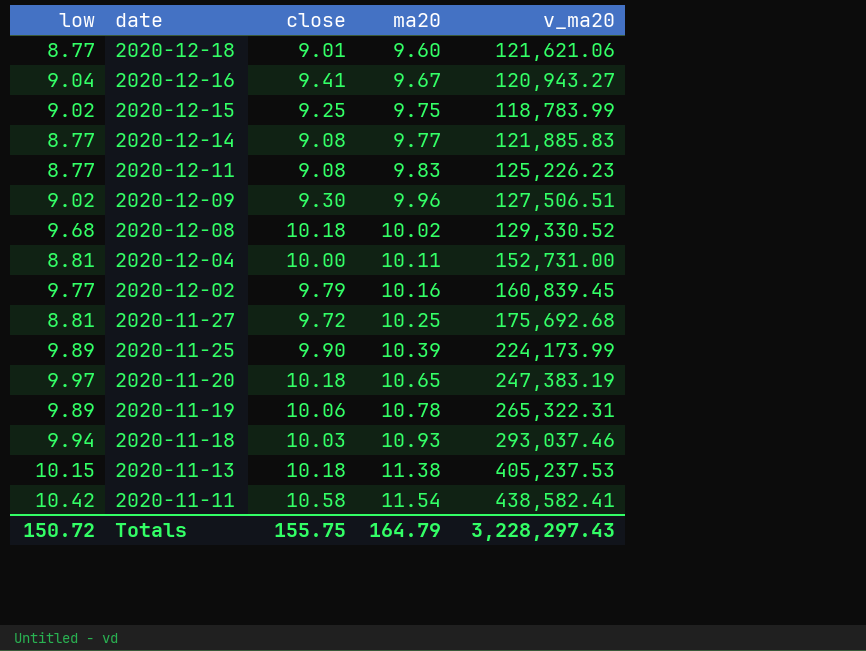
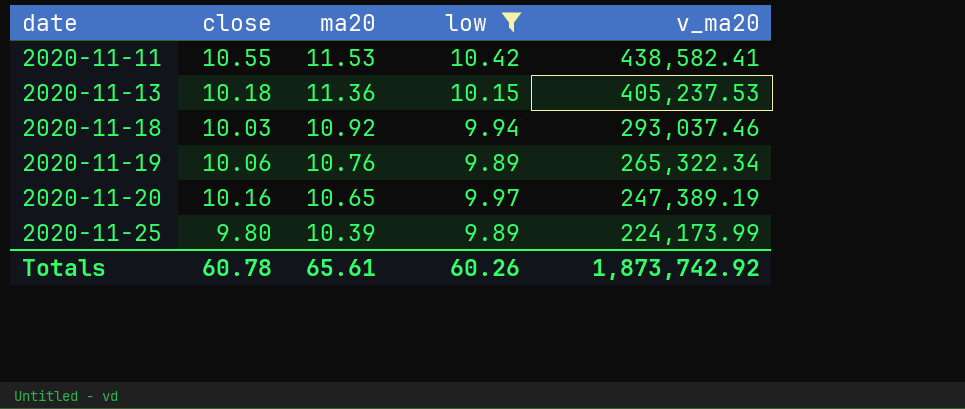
filter: none -> low >= 9.89
row order: date descending -> date ascending
column low | position: 1 -> 4
2020-11-11 | close: 10.58 -> 10.55
2020-11-11 | ma20: 11.54 -> 11.53
2020-11-13 | ma20: 11.38 -> 11.36
2020-11-18 | ma20: 10.93 -> 10.92
2020-11-19 | ma20: 10.78 -> 10.76
2020-11-19 | v_ma20: 265,322.31 -> 265,322.34
2020-11-20 | close: 10.18 -> 10.16
2020-11-20 | v_ma20: 247,383.19 -> 247,389.19
2020-11-25 | close: 9.90 -> 9.80
Totals | close: 155.75 -> 60.78
Totals | ma20: 164.79 -> 65.61
Totals | low: 150.72 -> 60.26
Totals | v_ma20: 3,228,297.43 -> 1,873,742.92

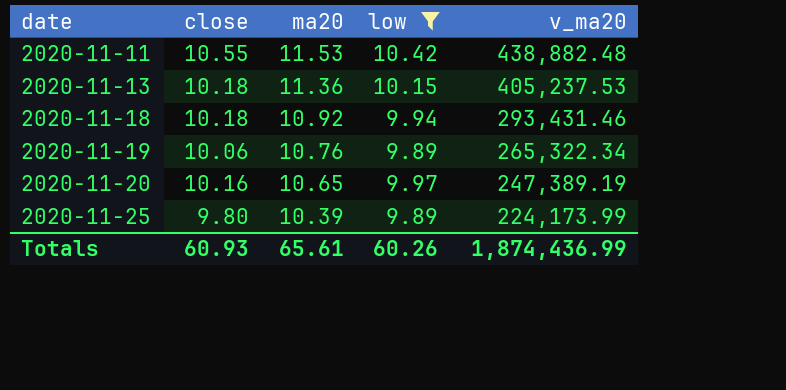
2020-11-11 | v_ma20: 438,582.41 -> 438,882.48
2020-11-18 | close: 10.03 -> 10.18
2020-11-18 | v_ma20: 293,037.46 -> 293,431.46
Totals | close: 60.78 -> 60.93
Totals | v_ma20: 1,873,742.92 -> 1,874,436.99

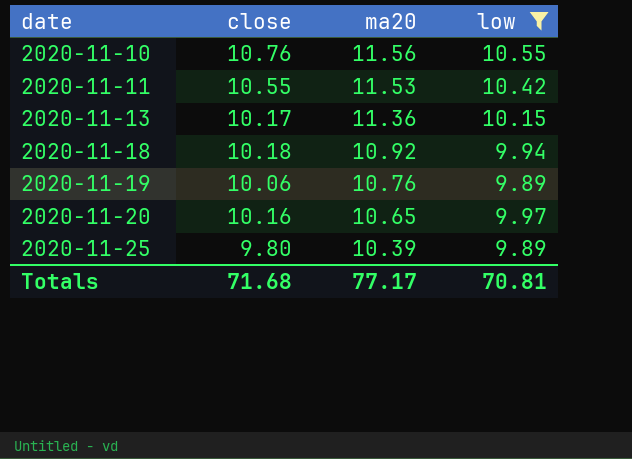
column v_ma20 | position: 5 -> none
row 2020-11-10: none -> 10.76 | 11.56 | 10.55
2020-11-13 | close: 10.18 -> 10.17
Totals | close: 60.93 -> 71.68
Totals | ma20: 65.61 -> 77.17
Totals | low: 60.26 -> 70.81

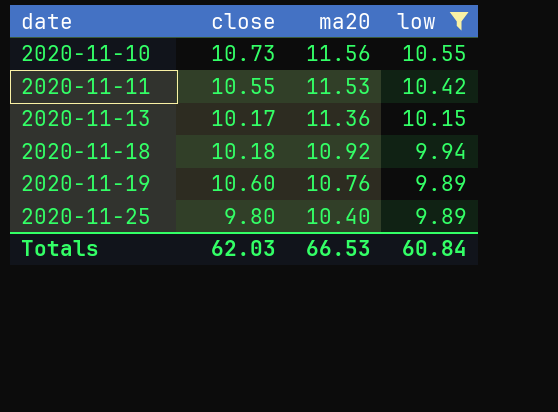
row 2020-11-20: 10.16 | 10.65 | 9.97 -> none
2020-11-10 | close: 10.76 -> 10.73
2020-11-19 | close: 10.06 -> 10.60
2020-11-25 | ma20: 10.39 -> 10.40
Totals | close: 71.68 -> 62.03
Totals | ma20: 77.17 -> 66.53
Totals | low: 70.81 -> 60.84

